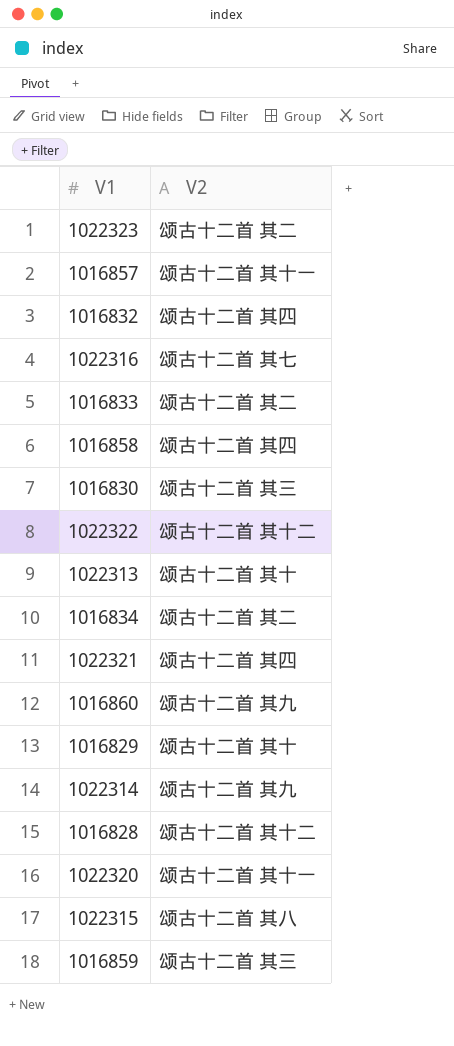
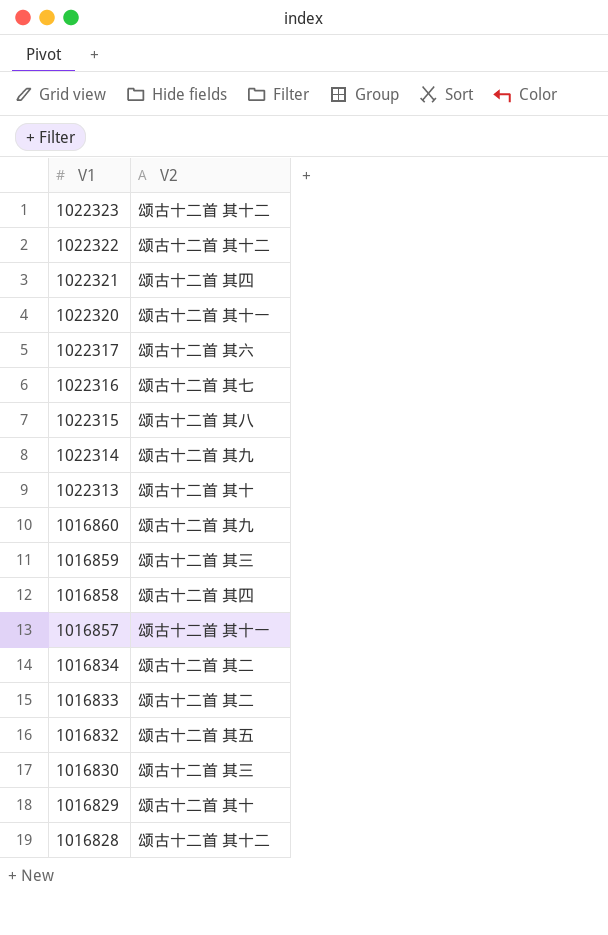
row order: none -> V1 descending
1022323 | V2: 颂古十二首 其二 -> 颂古十二首 其十二
row 1022317: none -> 颂古十二首 其六
1016832 | V2: 颂古十二首 其四 -> 颂古十二首 其五

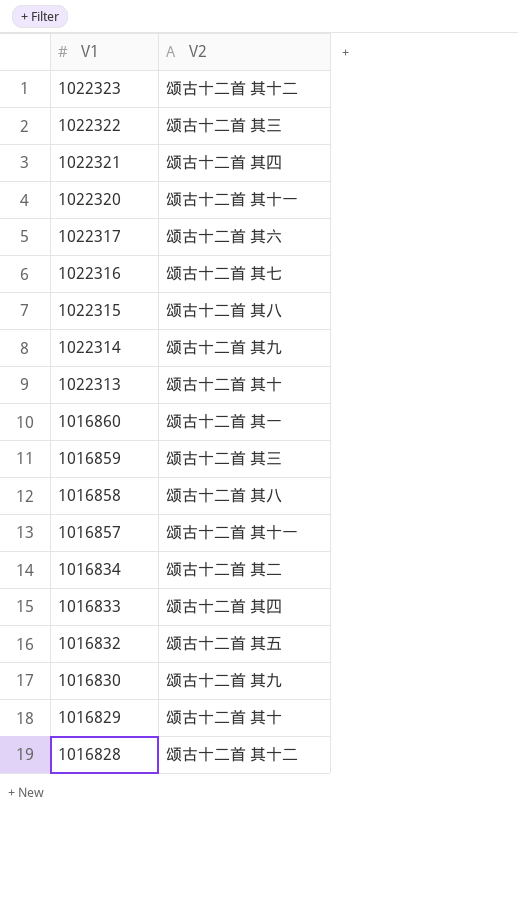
1022322 | V2: 颂古十二首 其十二 -> 颂古十二首 其三
1016860 | V2: 颂古十二首 其九 -> 颂古十二首 其一
1016858 | V2: 颂古十二首 其四 -> 颂古十二首 其八
1016833 | V2: 颂古十二首 其二 -> 颂古十二首 其四
1016830 | V2: 颂古十二首 其三 -> 颂古十二首 其九

